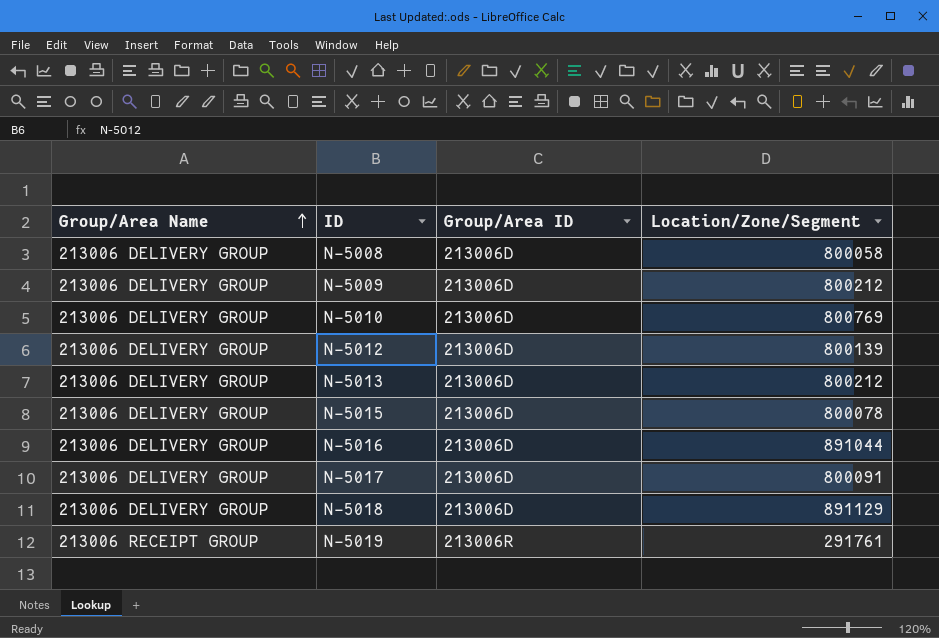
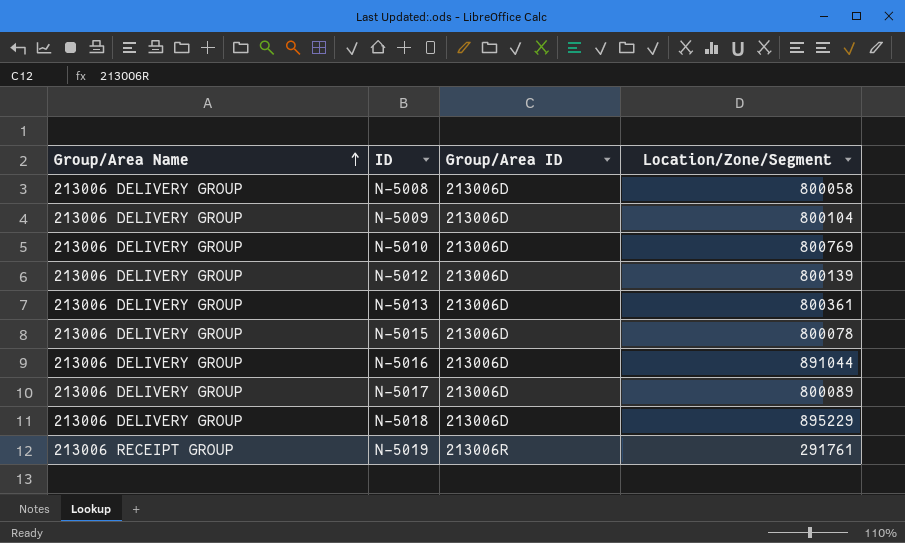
N-5009 | Location/Zone/Segment: 800212 -> 800104
N-5013 | Location/Zone/Segment: 800212 -> 800361
N-5017 | Location/Zone/Segment: 800091 -> 800089
N-5018 | Location/Zone/Segment: 891129 -> 895229

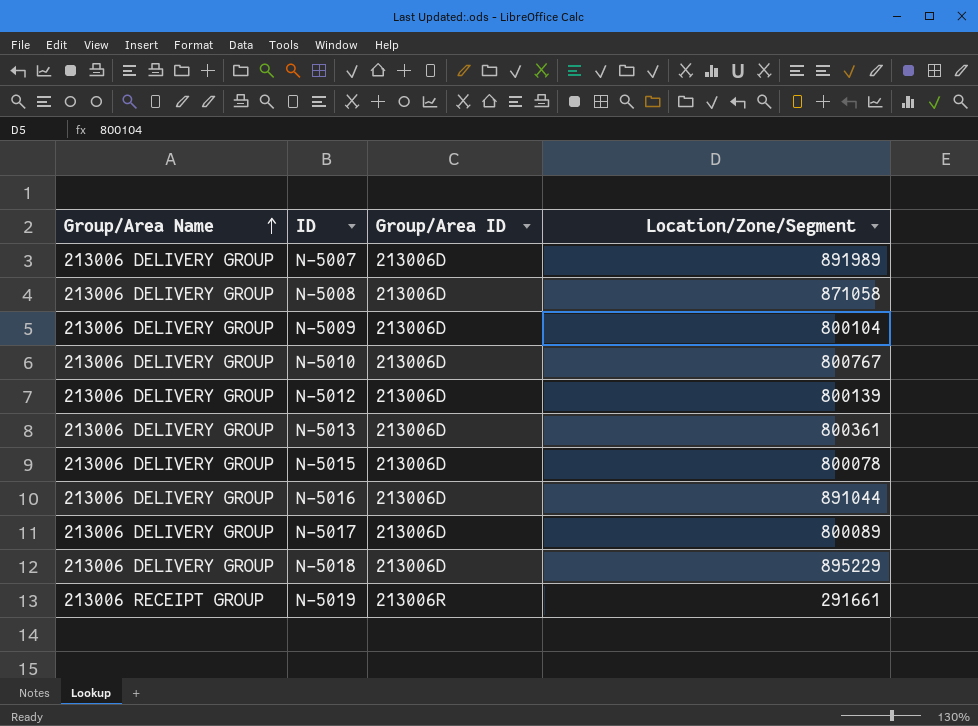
row N-5007: none -> 213006 DELIVERY GROUP | 213006D | 891989
N-5008 | Location/Zone/Segment: 800058 -> 871058
N-5010 | Location/Zone/Segment: 800769 -> 800767
N-5019 | Location/Zone/Segment: 291761 -> 291661

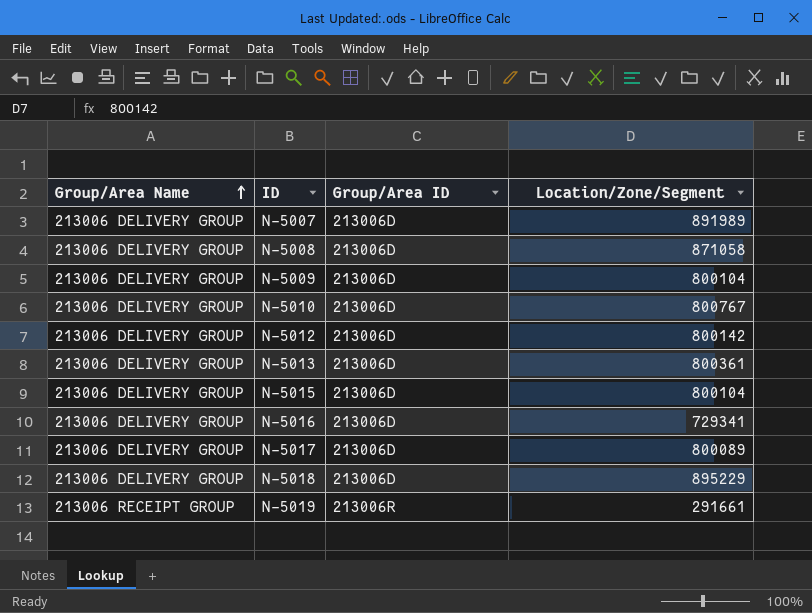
N-5012 | Location/Zone/Segment: 800139 -> 800142
N-5015 | Location/Zone/Segment: 800078 -> 800104
N-5016 | Location/Zone/Segment: 891044 -> 729341

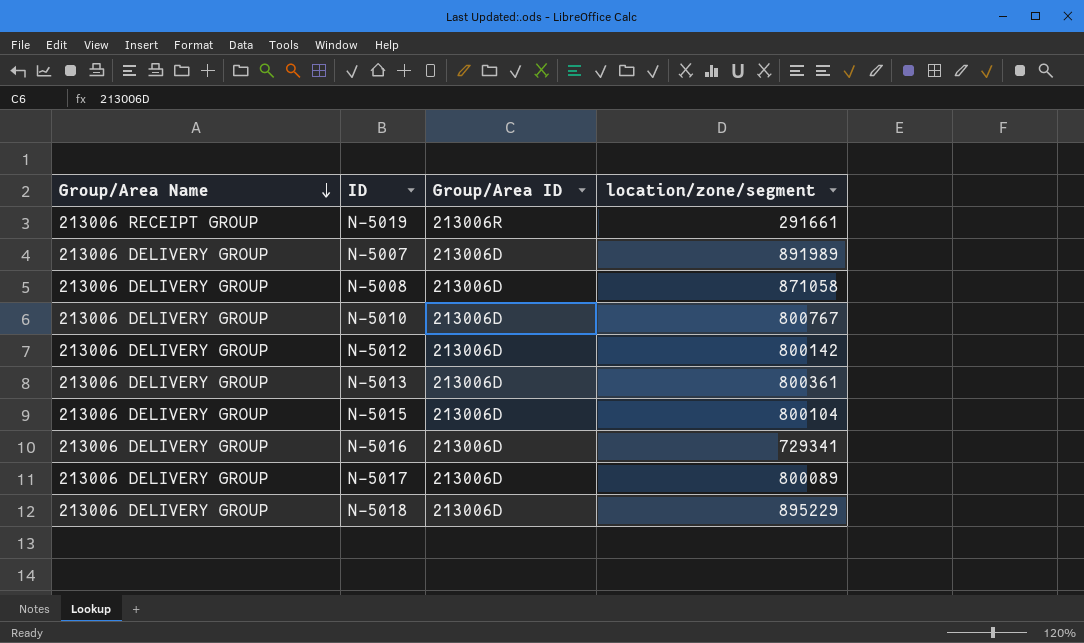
row order: Group/Area Name ascending -> Group/Area Name descending
column name: Location/Zone/Segment -> location/zone/segment
row N-5009: 213006 DELIVERY GROUP | 213006D | 800104 -> none

